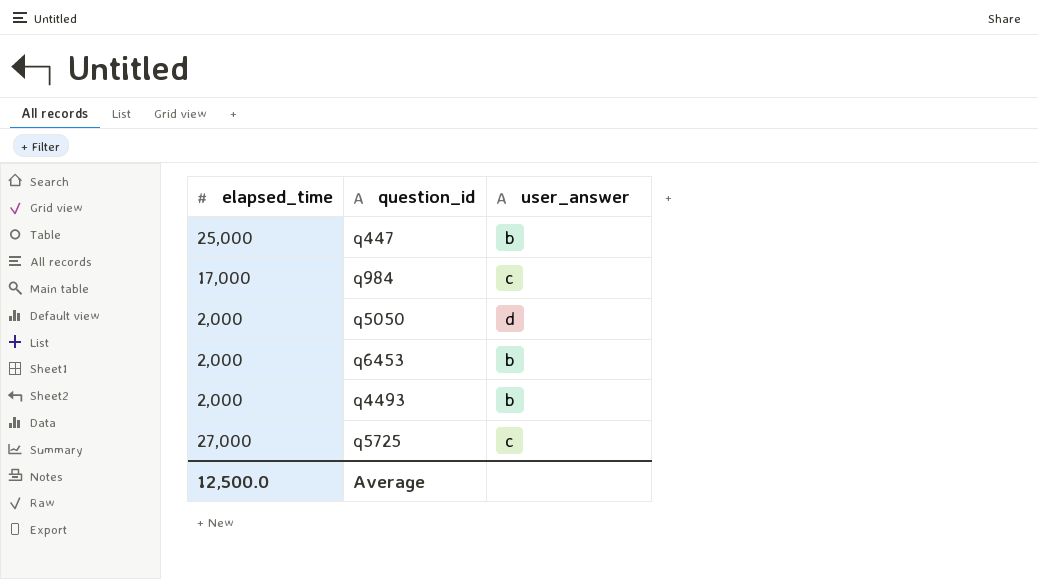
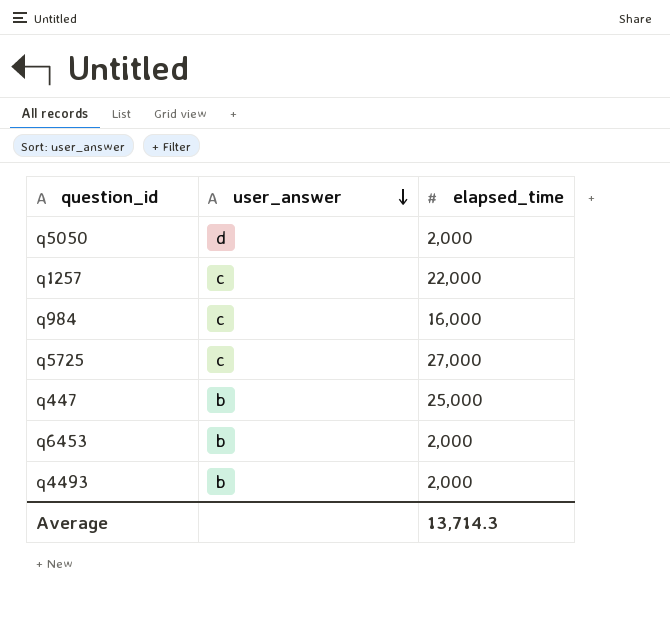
row order: none -> user_answer descending
column elapsed_time | position: 1 -> 3
row q1257: none -> c | 22,000
q984 | elapsed_time: 17,000 -> 16,000
Average | elapsed_time: 12,500.0 -> 13,714.3

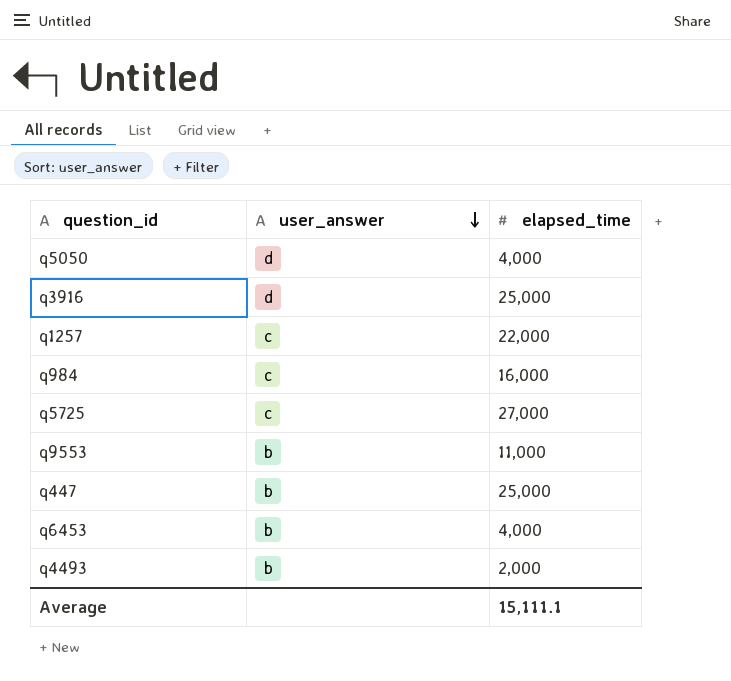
q5050 | elapsed_time: 2,000 -> 4,000
row q3916: none -> d | 25,000
row q9553: none -> b | 11,000
q6453 | elapsed_time: 2,000 -> 4,000
Average | elapsed_time: 13,714.3 -> 15,111.1

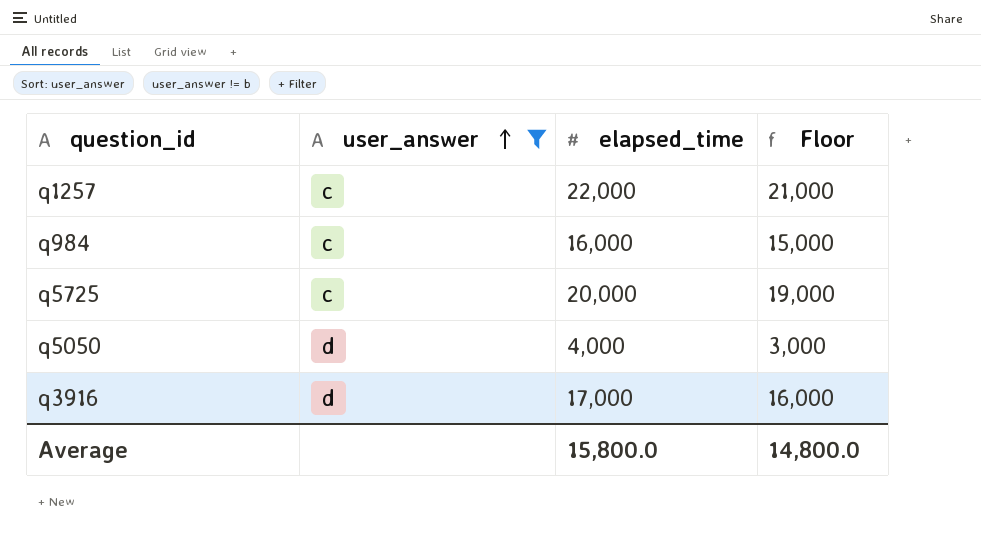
filter: none -> user_answer != b
row order: user_answer descending -> user_answer ascending
column Floor | formula: none -> [elapsed_time] - 1000
q5725 | elapsed_time: 27,000 -> 20,000
q3916 | elapsed_time: 25,000 -> 17,000
Average | elapsed_time: 15,111.1 -> 15,800.0

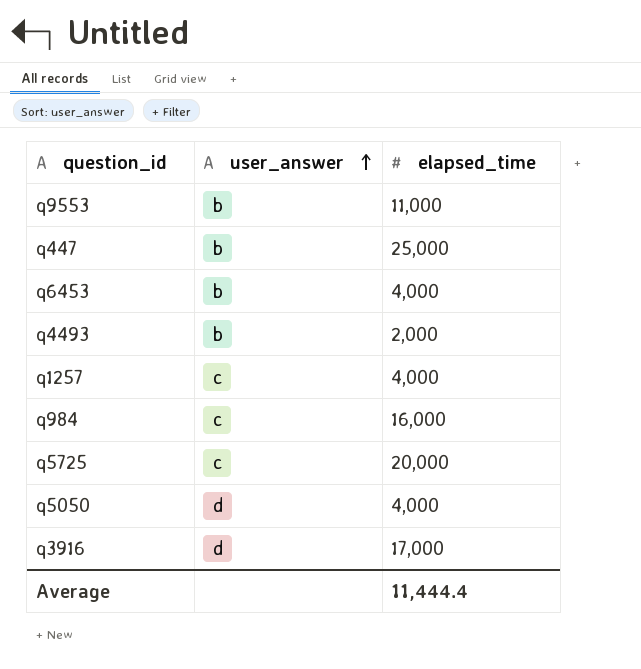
filter: user_answer != b -> none
column Floor | formula: [elapsed_time] - 1000 -> none
q1257 | elapsed_time: 22,000 -> 4,000
Average | elapsed_time: 15,800.0 -> 11,444.4

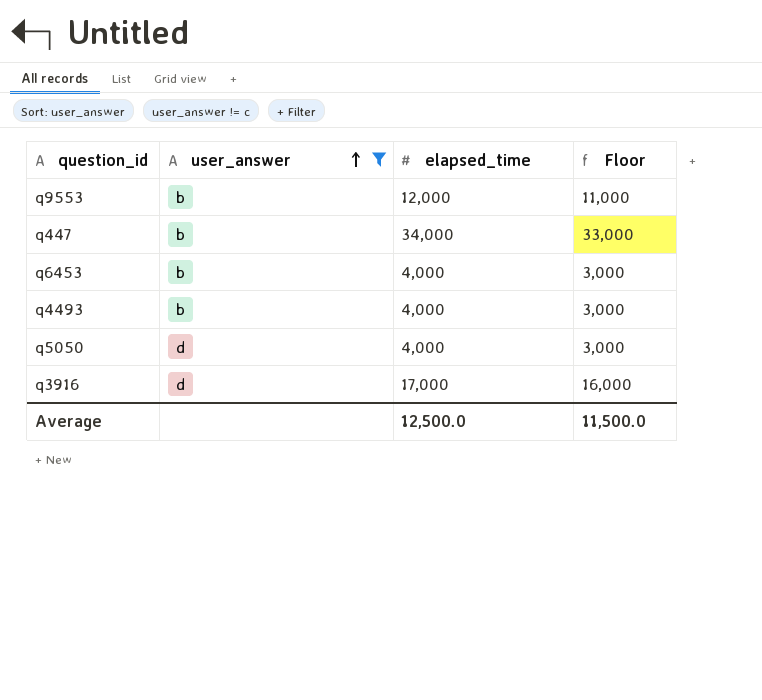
filter: none -> user_answer != c
column Floor | formula: none -> [elapsed_time] - 1000
q9553 | elapsed_time: 11,000 -> 12,000
q447 | elapsed_time: 25,000 -> 34,000
q4493 | elapsed_time: 2,000 -> 4,000
Average | elapsed_time: 11,444.4 -> 12,500.0

